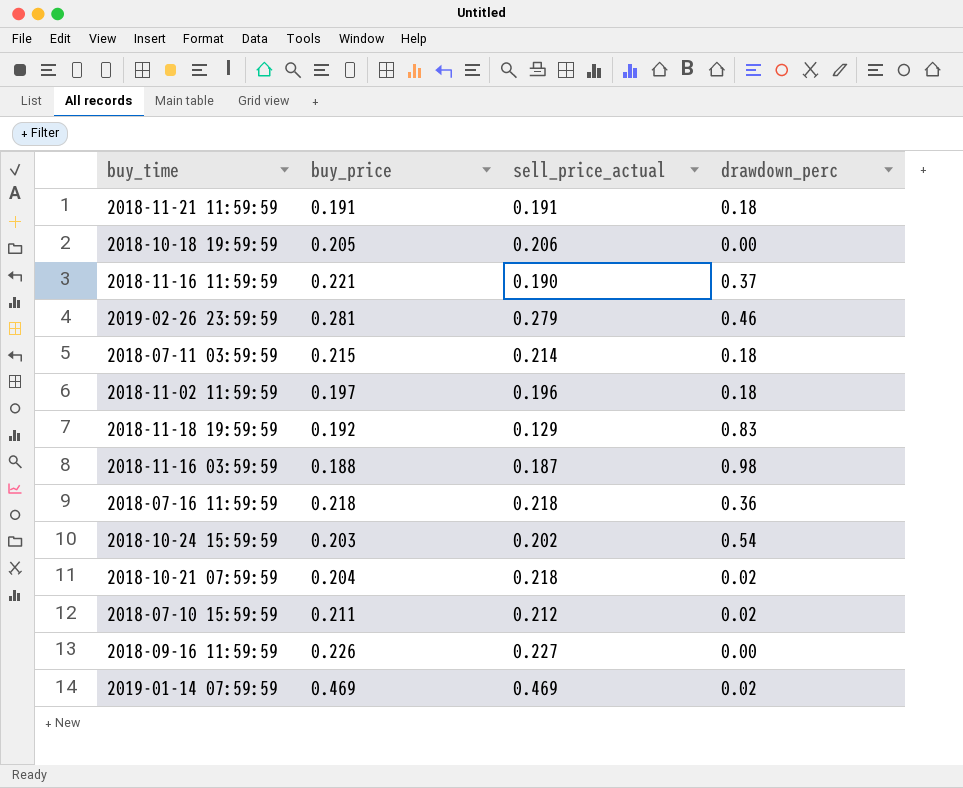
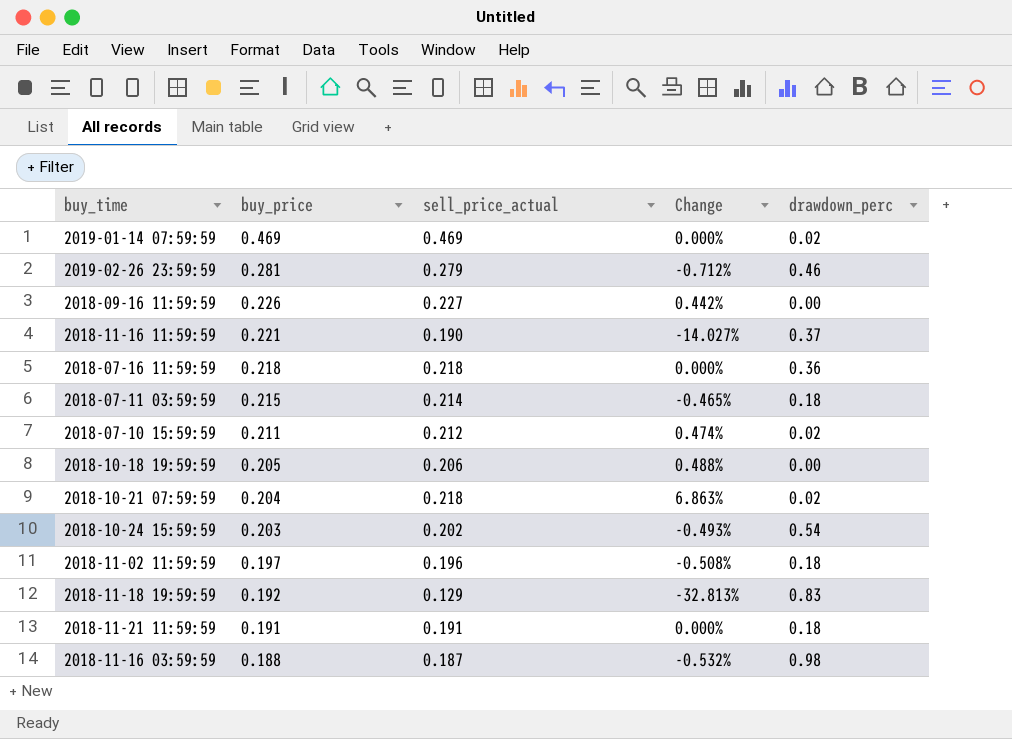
row order: none -> buy_price descending
column Change | formula: none -> ([sell_price_actual] - [buy_price]) / [buy_price]

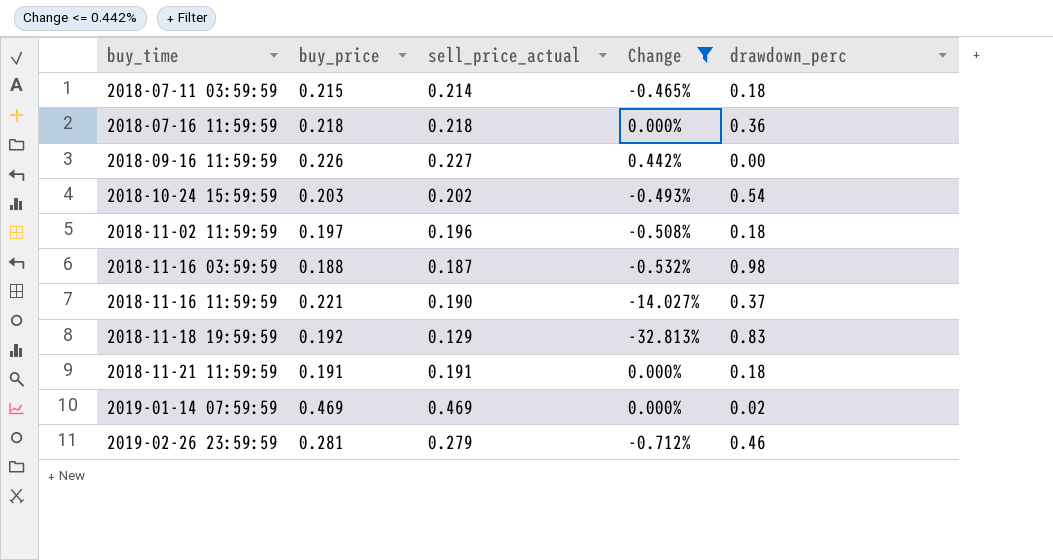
filter: none -> Change <= 0.442%
row order: buy_price descending -> buy_time ascending

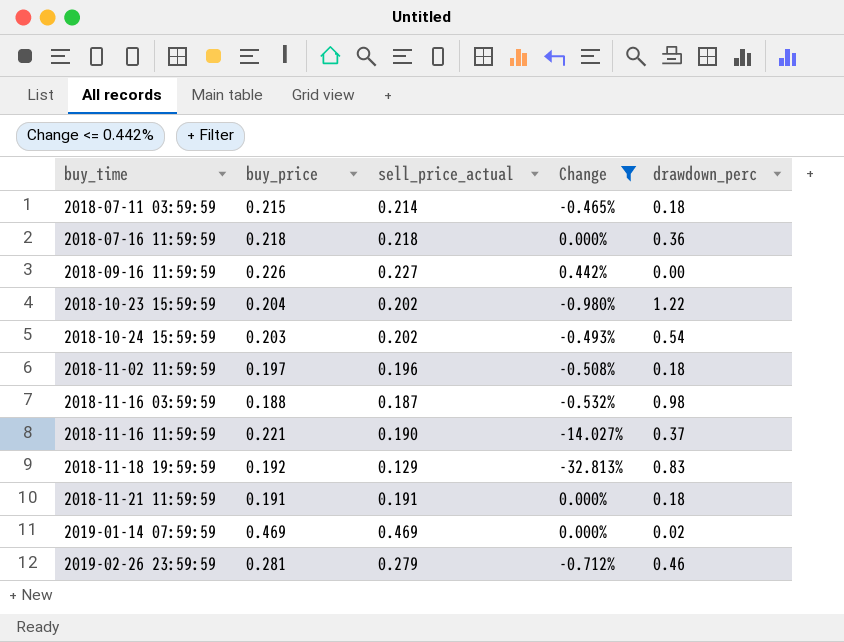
row 2018-10-23 15:59:59: none -> 0.204 | 0.202 | -0.980% | 1.22

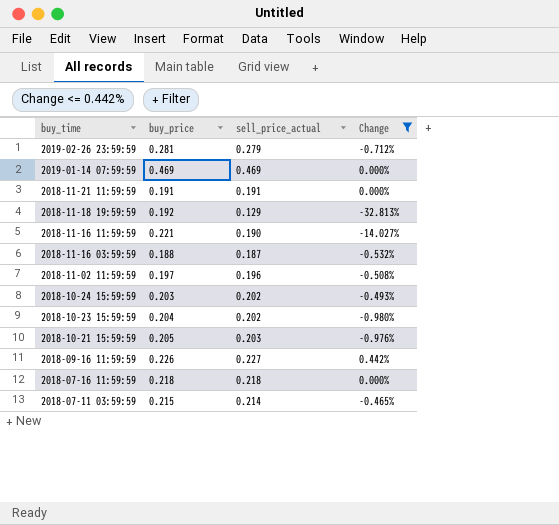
row order: buy_time ascending -> buy_time descending
column drawdown_perc | position: 5 -> none
row 2018-10-21 15:59:59: none -> 0.205 | 0.203 | -0.976%

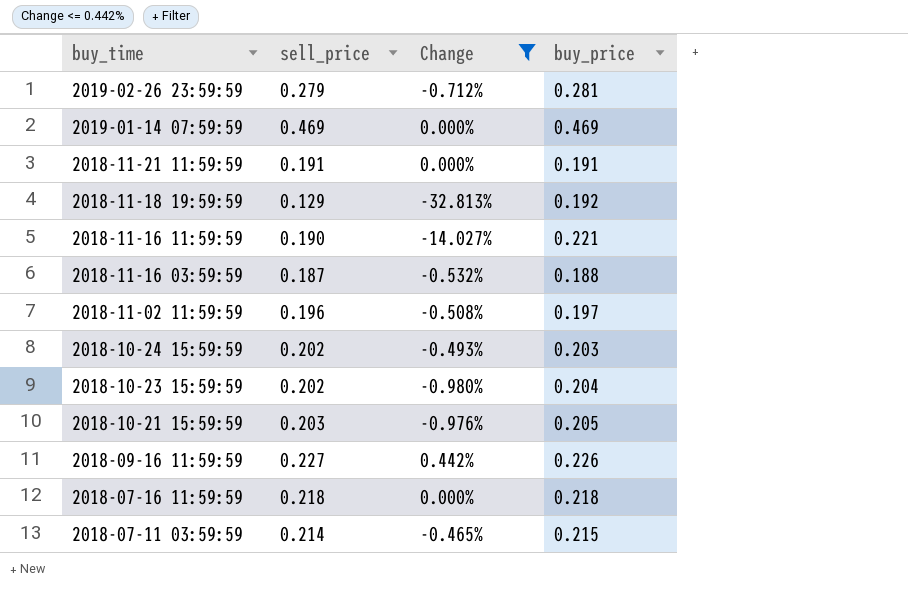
column name: sell_price_actual -> sell_price
column buy_price | position: 2 -> 4

